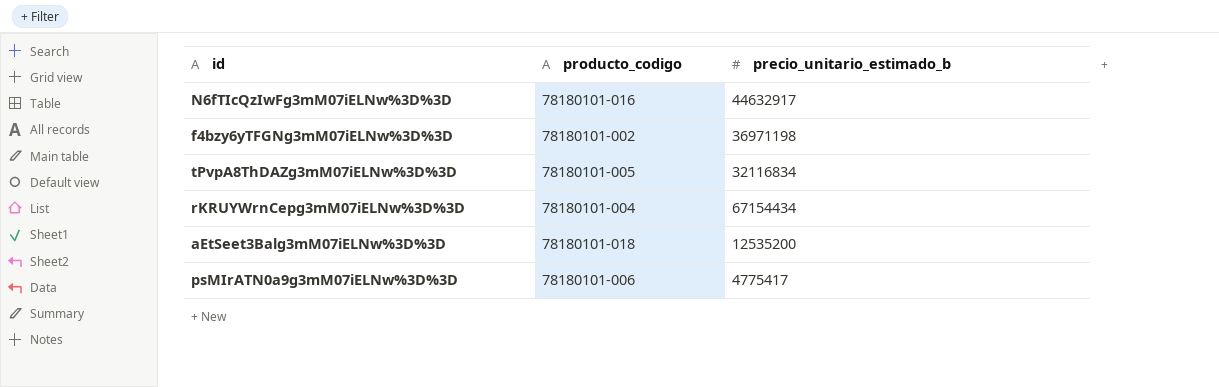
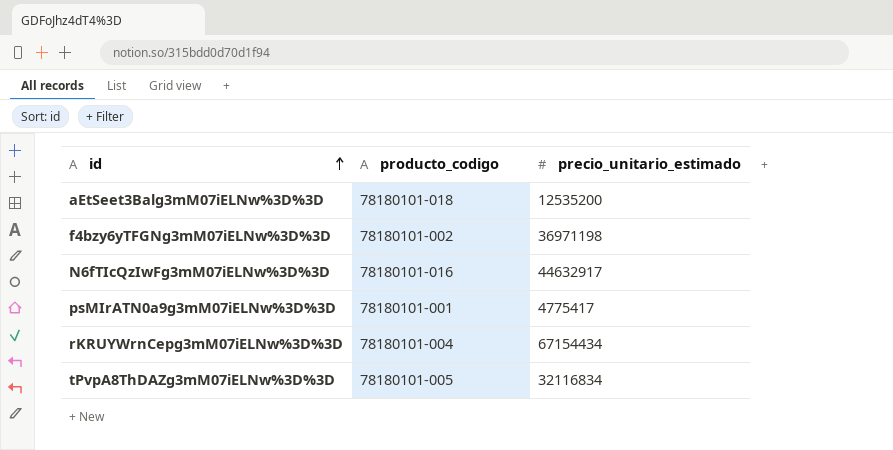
row order: none -> id ascending
column name: precio_unitario_estimado_b -> precio_unitario_estimado
psMIrATN0a9g3mM07iELNw%3D%3D | producto_codigo: 78180101-006 -> 78180101-001

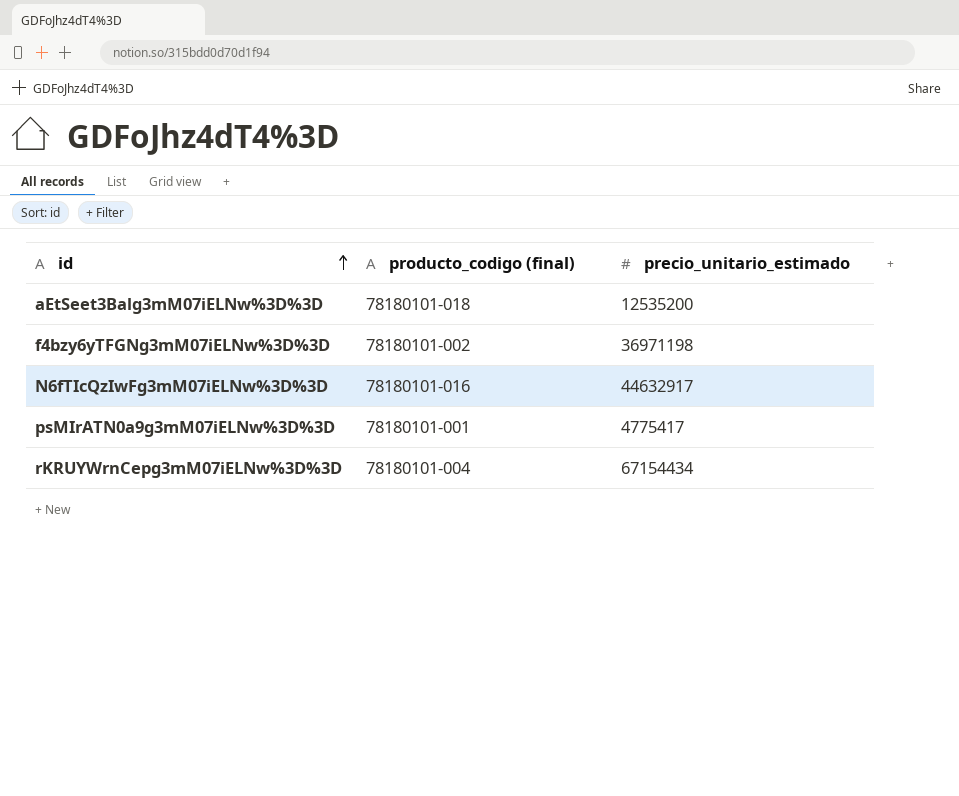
column name: producto_codigo -> producto_codigo (final)
row tPvpA8ThDAZg3mM07iELNw%3D%3D: 78180101-005 | 32116834 -> none

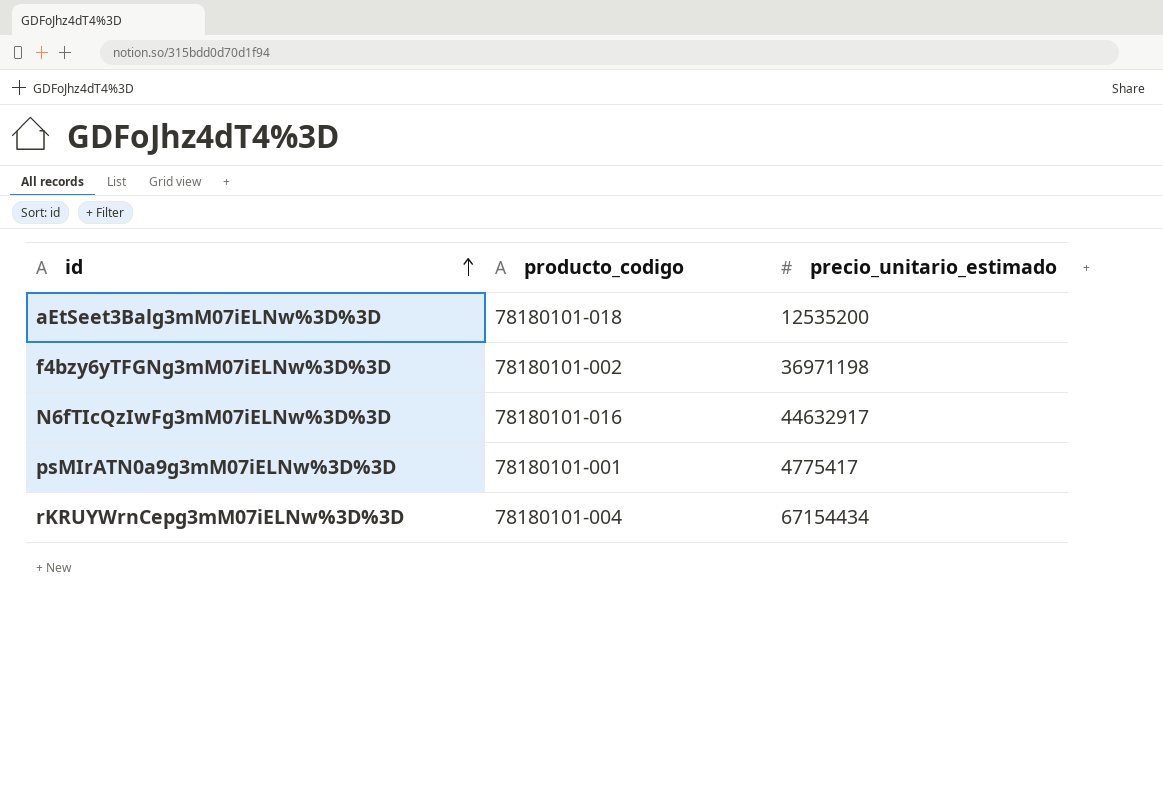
column name: producto_codigo (final) -> producto_codigo

